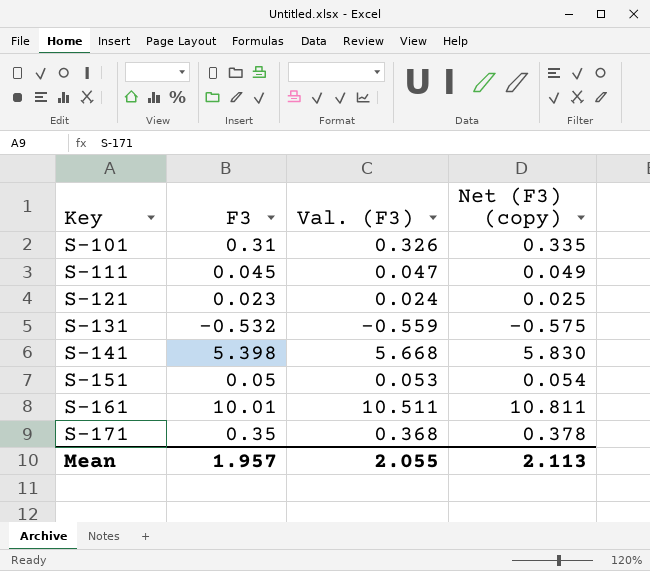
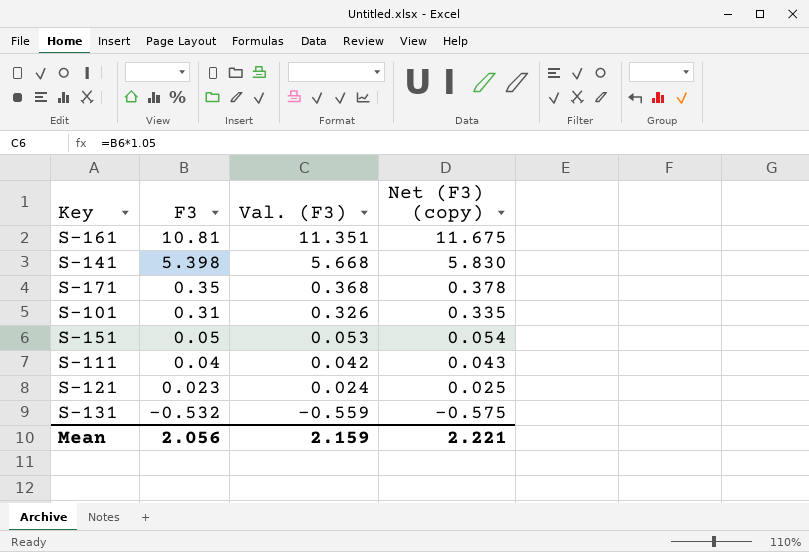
row order: Key ascending -> F3 descending
S-161 | F3: 10.01 -> 10.81
S-161 | Val. (F3): 10.511 -> 11.351
S-161 | Net (F3) (copy): 10.811 -> 11.675
S-111 | F3: 0.045 -> 0.04
S-111 | Val. (F3): 0.047 -> 0.042
S-111 | Net (F3) (copy): 0.049 -> 0.043
Mean | F3: 1.957 -> 2.056
Mean | Val. (F3): 2.055 -> 2.159
Mean | Net (F3) (copy): 2.113 -> 2.221

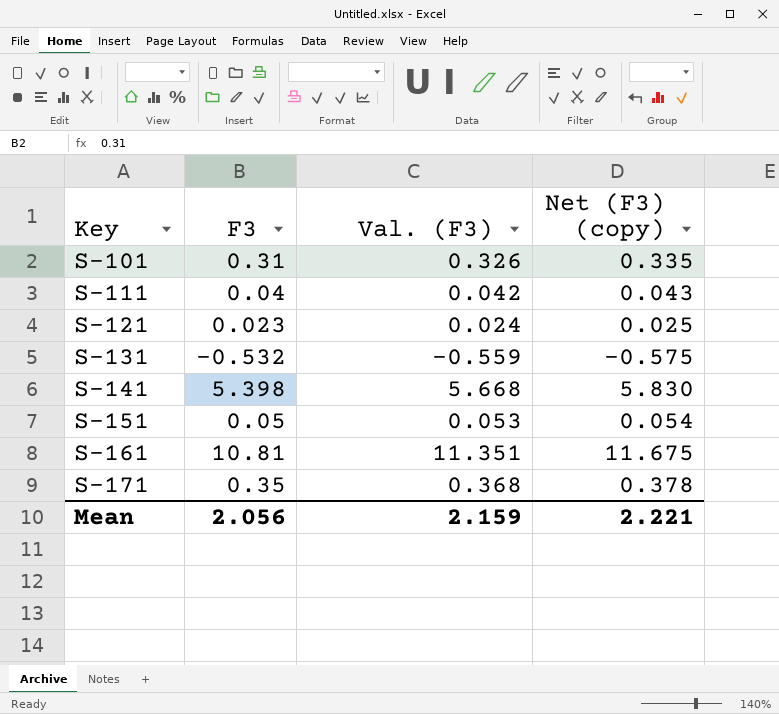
row order: F3 descending -> Key ascending

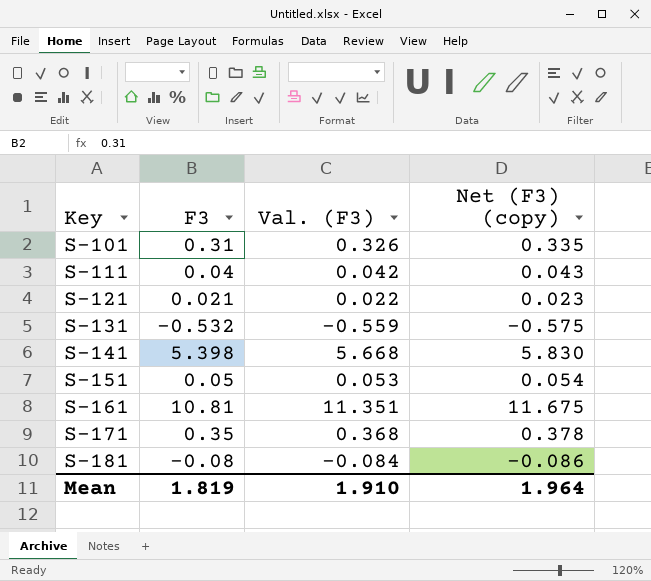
S-121 | F3: 0.023 -> 0.021
S-121 | Val. (F3): 0.024 -> 0.022
S-121 | Net (F3) (copy): 0.025 -> 0.023
row S-181: none -> -0.08 | -0.084 | -0.086
Mean | F3: 2.056 -> 1.819
Mean | Val. (F3): 2.159 -> 1.910
Mean | Net (F3) (copy): 2.221 -> 1.964

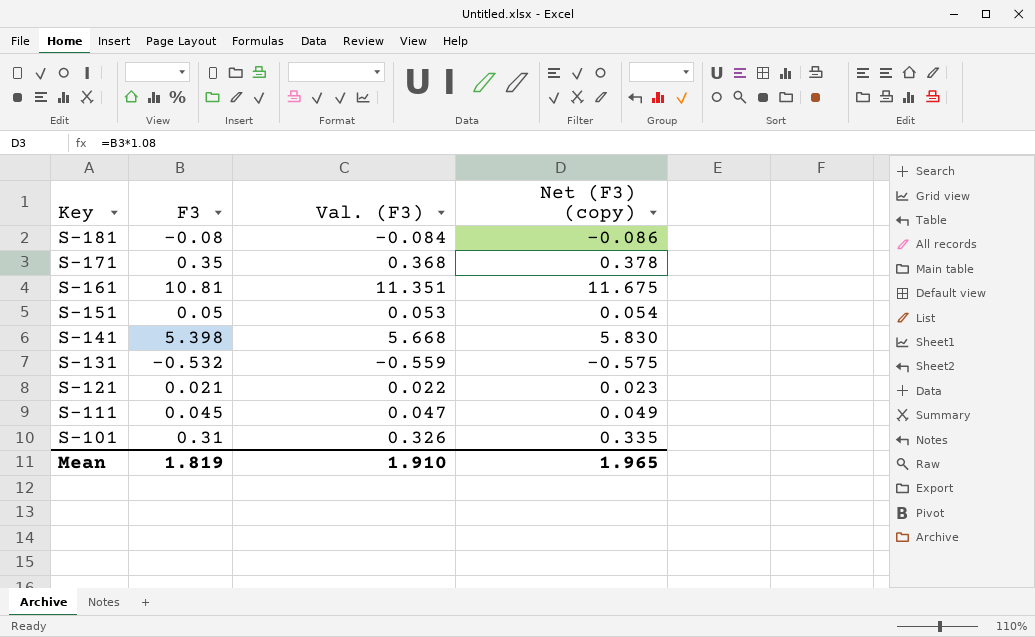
row order: Key ascending -> Key descending
S-111 | F3: 0.04 -> 0.045
S-111 | Val. (F3): 0.042 -> 0.047
S-111 | Net (F3) (copy): 0.043 -> 0.049
Mean | Net (F3) (copy): 1.964 -> 1.965

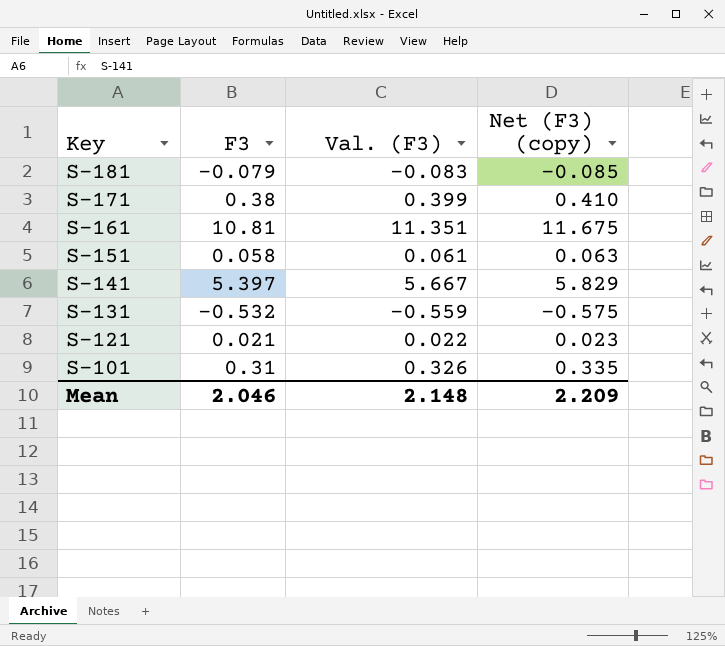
row S-111: 0.045 | 0.047 | 0.049 -> none
S-181 | F3: -0.08 -> -0.079
S-181 | Val. (F3): -0.084 -> -0.083
S-181 | Net (F3) (copy): -0.086 -> -0.085
S-171 | F3: 0.35 -> 0.38
S-171 | Val. (F3): 0.368 -> 0.399
S-171 | Net (F3) (copy): 0.378 -> 0.410
S-151 | F3: 0.05 -> 0.058
S-151 | Val. (F3): 0.053 -> 0.061
S-151 | Net (F3) (copy): 0.054 -> 0.063
S-141 | F3: 5.398 -> 5.397
S-141 | Val. (F3): 5.668 -> 5.667
S-141 | Net (F3) (copy): 5.830 -> 5.829
Mean | F3: 1.819 -> 2.046
Mean | Val. (F3): 1.910 -> 2.148
Mean | Net (F3) (copy): 1.965 -> 2.209

